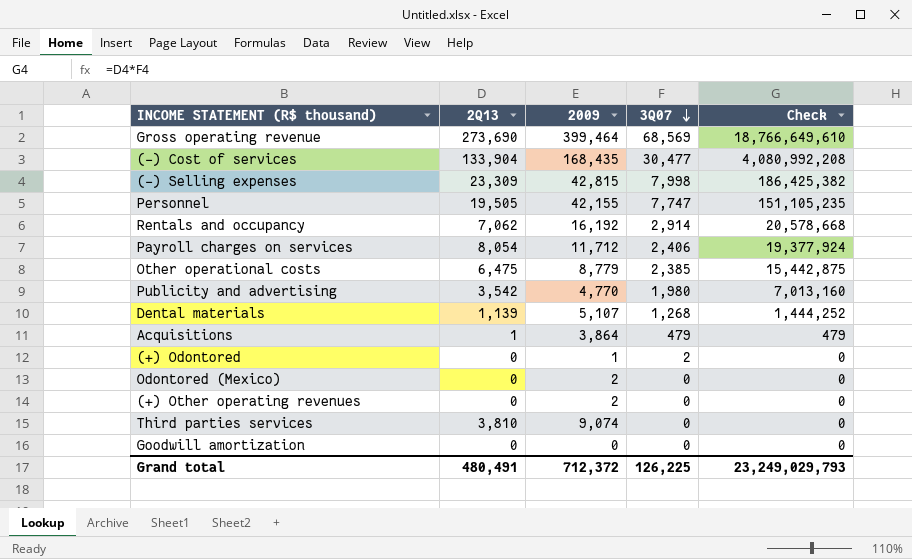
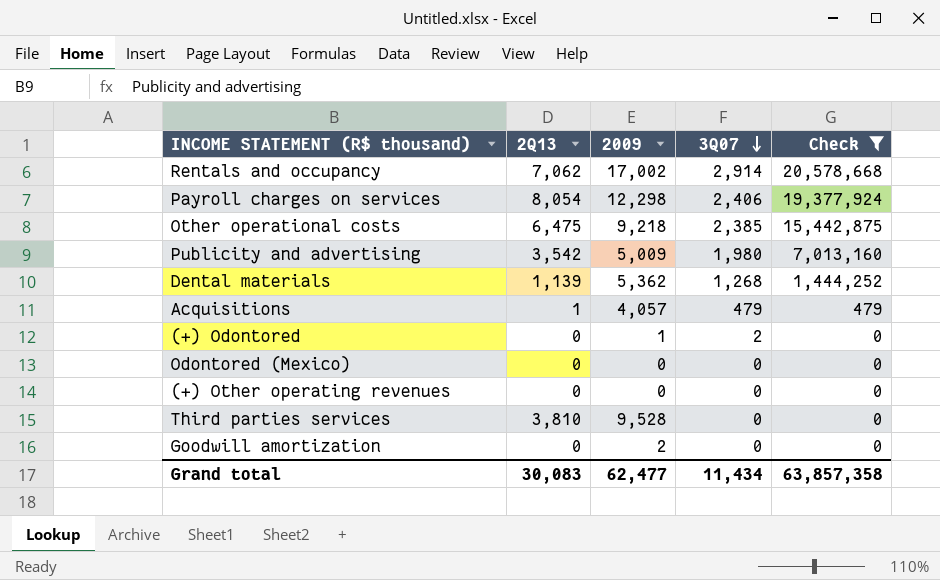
filter: none -> Check <= 20,578,668
Rentals and occupancy | 2009: 16,192 -> 17,002
Payroll charges on services | 2009: 11,712 -> 12,298
Other operational costs | 2009: 8,779 -> 9,218
Publicity and advertising | 2009: 4,770 -> 5,009
Dental materials | 2009: 5,107 -> 5,362
Acquisitions | 2009: 3,864 -> 4,057
Odontored (Mexico) | 2009: 2 -> 0
(+) Other operating revenues | 2009: 2 -> 0
Third parties services | 2009: 9,074 -> 9,528
Goodwill amortization | 2009: 0 -> 2
Grand total | 2Q13: 480,491 -> 30,083
Grand total | 2009: 712,372 -> 62,477
Grand total | 3Q07: 126,225 -> 11,434
Grand total | Check: 23,249,029,793 -> 63,857,358

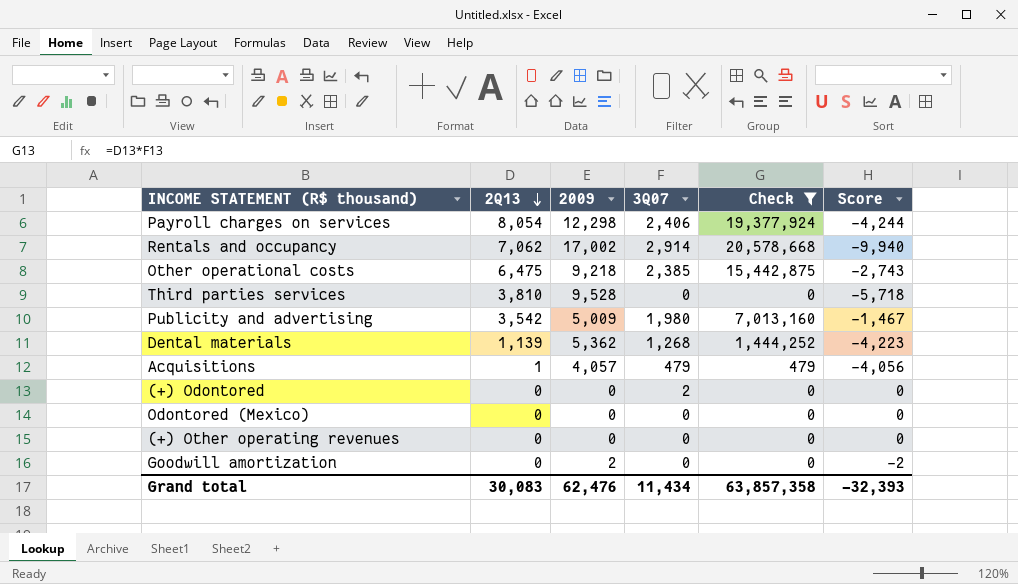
row order: 3Q07 descending -> 2Q13 descending
column Score | formula: none -> [2Q13] - [2009]
(+) Odontored | 2009: 1 -> 0
Grand total | 2009: 62,477 -> 62,476

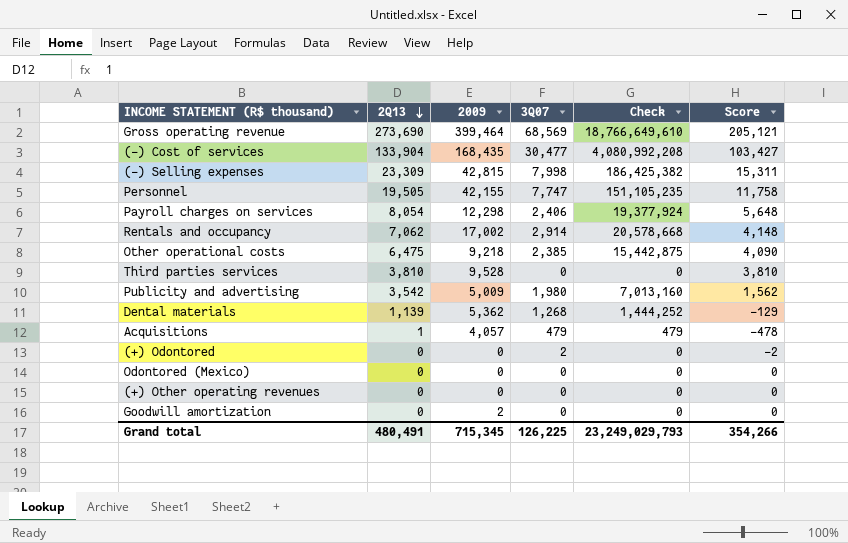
filter: Check <= 20,578,668 -> none
column Score | formula: [2Q13] - [2009] -> [2Q13] - [3Q07]
Grand total | 2Q13: 30,083 -> 480,491
Grand total | 2009: 62,476 -> 715,345
Grand total | 3Q07: 11,434 -> 126,225
Grand total | Check: 63,857,358 -> 23,249,029,793
Grand total | Score: -32,393 -> 354,266

